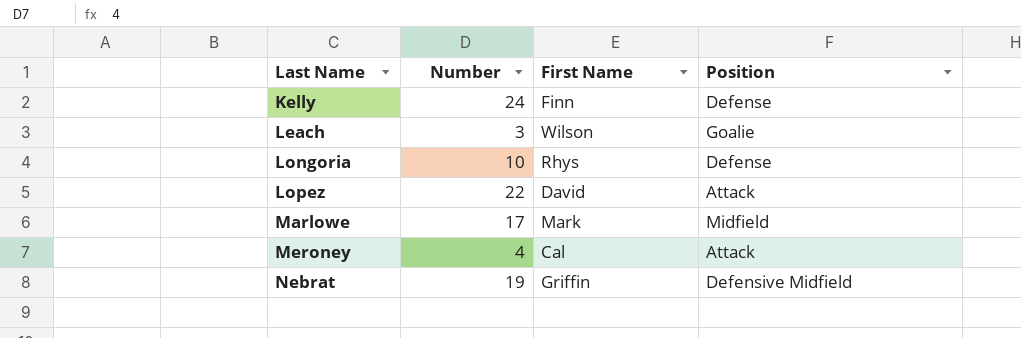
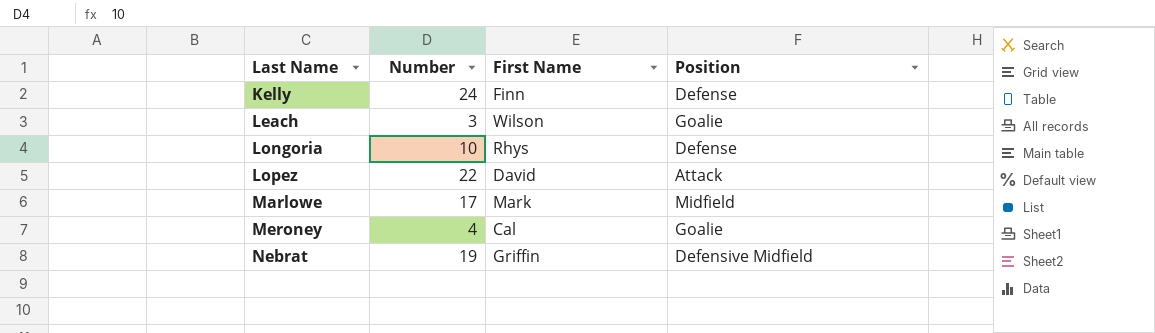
Meroney | Position: Attack -> Goalie

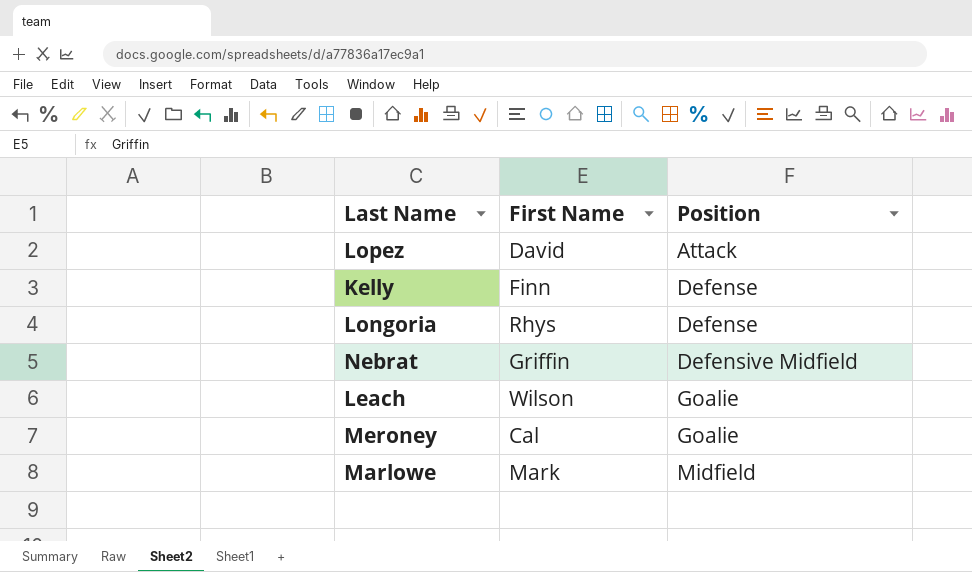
row order: Last Name ascending -> Position ascending
column Number | position: 2 -> none

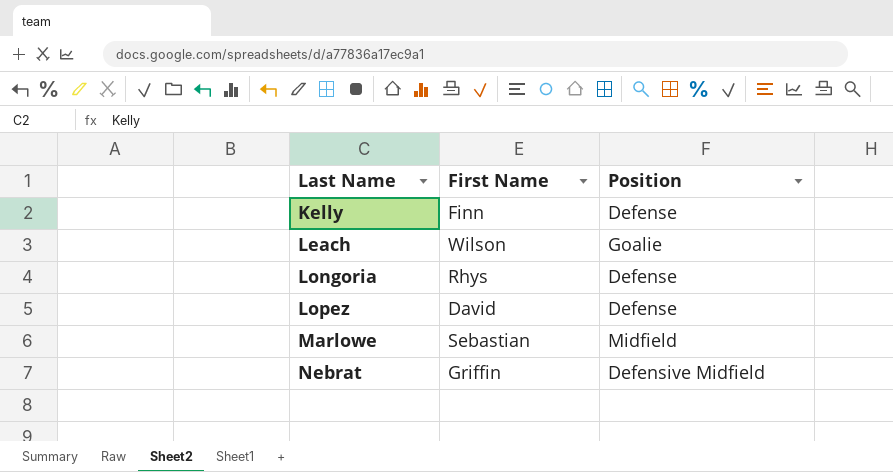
row order: Position ascending -> Last Name ascending
row Meroney: Cal | Goalie -> none
Lopez | Position: Attack -> Defense
Marlowe | First Name: Mark -> Sebastian

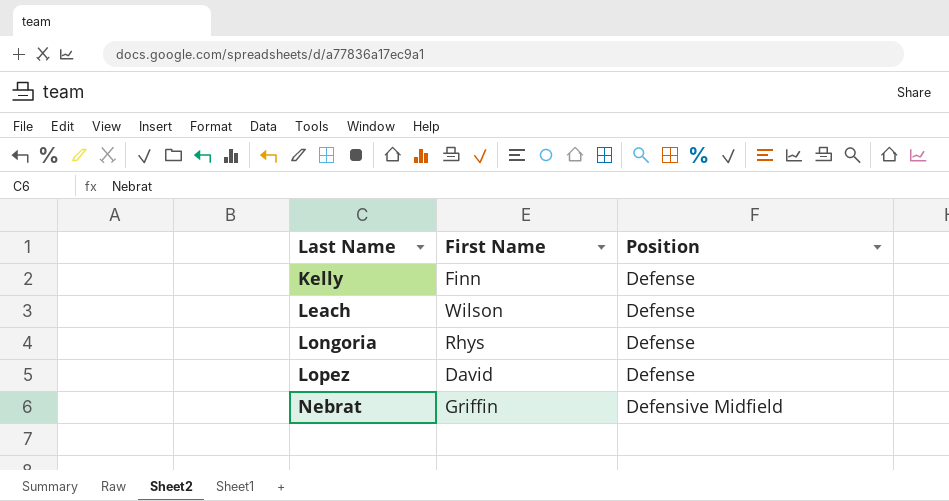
row Marlowe: Sebastian | Midfield -> none
Leach | Position: Goalie -> Defense

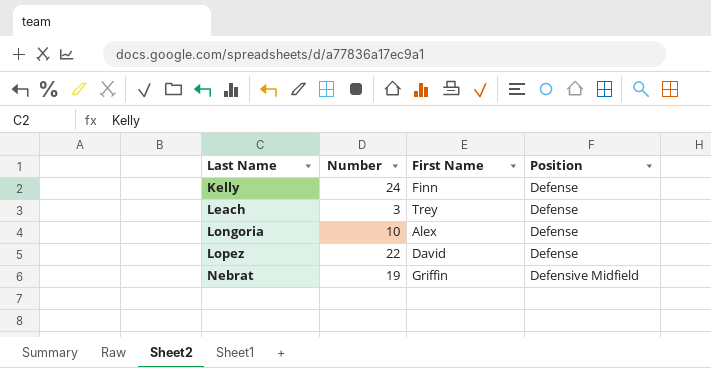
column Number | position: none -> 2
Leach | First Name: Wilson -> Trey
Longoria | First Name: Rhys -> Alex

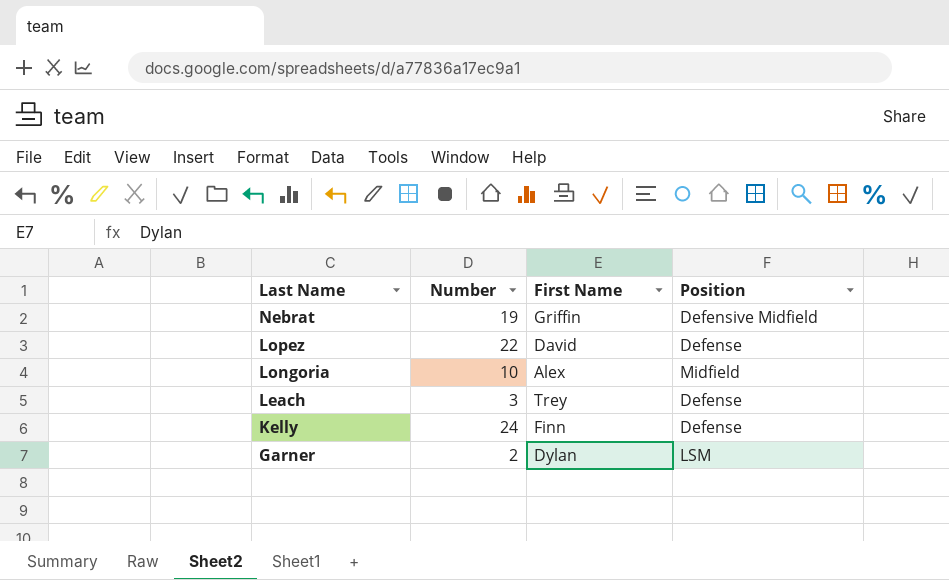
row order: Last Name ascending -> Last Name descending
Longoria | Position: Defense -> Midfield
row Garner: none -> 2 | Dylan | LSM

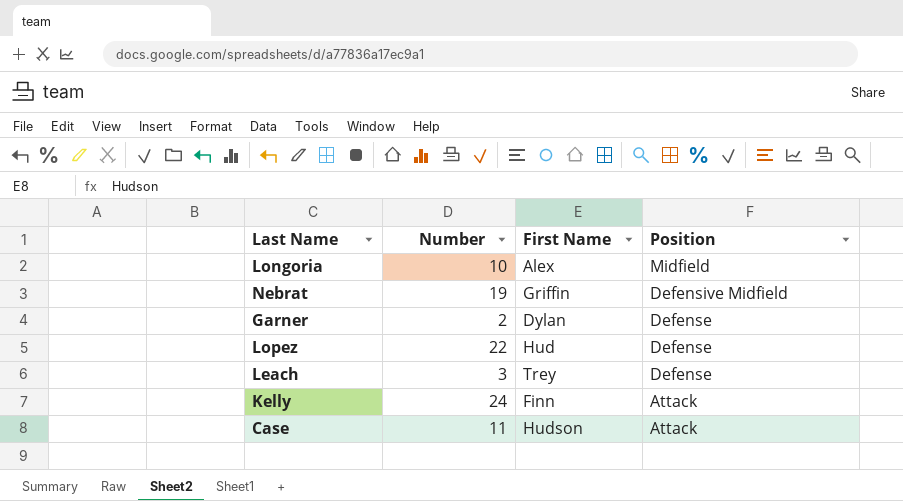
row order: Last Name descending -> Position descending
Garner | Position: LSM -> Defense
Lopez | First Name: David -> Hud
Kelly | Position: Defense -> Attack
row Case: none -> 11 | Hudson | Attack

